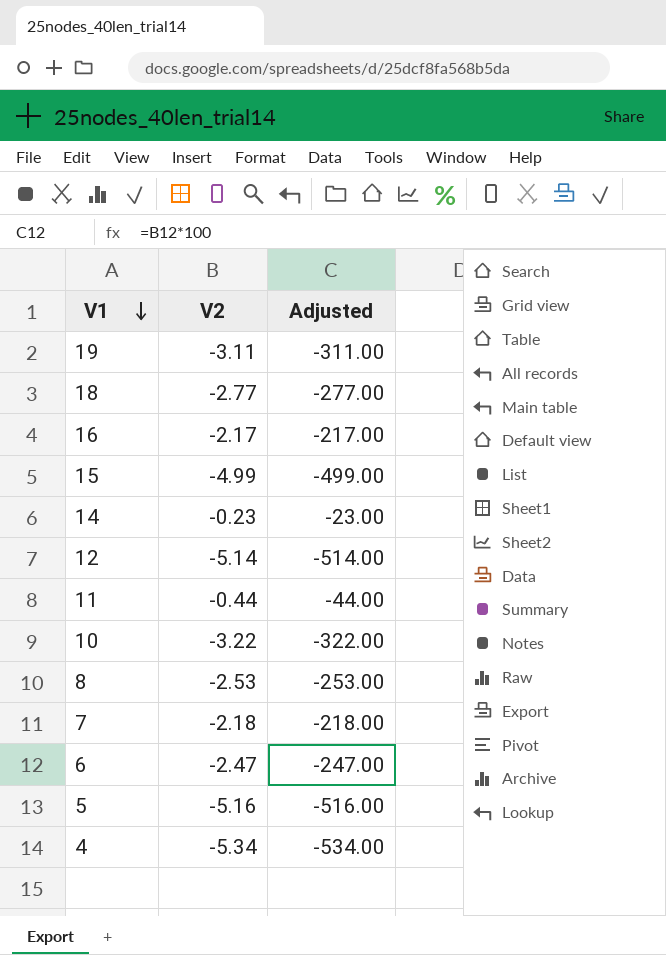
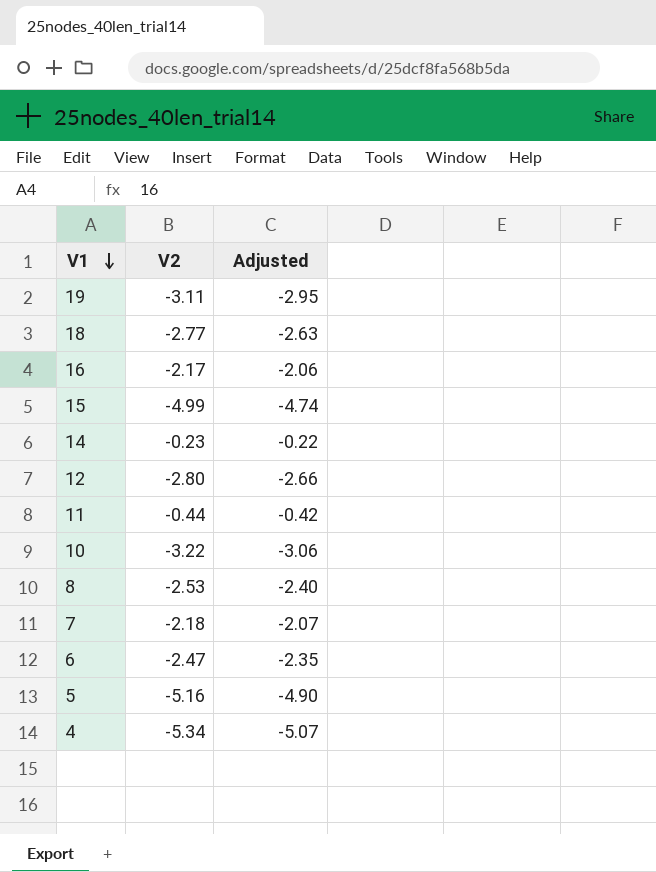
column Adjusted | formula: [V2] * 100 -> [V2] * 0.95
12 | V2: -5.14 -> -2.80

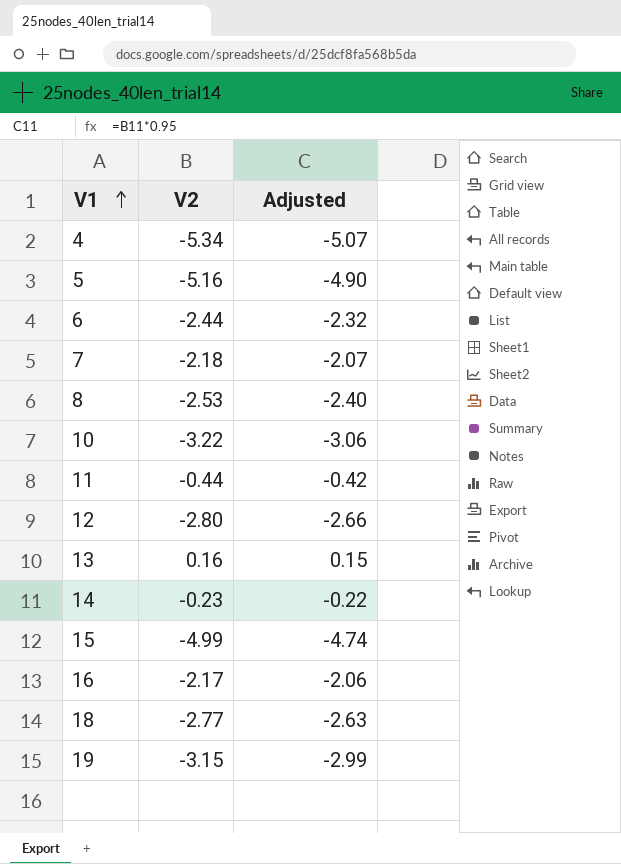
row order: V1 descending -> V1 ascending
6 | V2: -2.47 -> -2.44
6 | Adjusted: -2.35 -> -2.32
row 13: none -> 0.16 | 0.15
19 | V2: -3.11 -> -3.15
19 | Adjusted: -2.95 -> -2.99

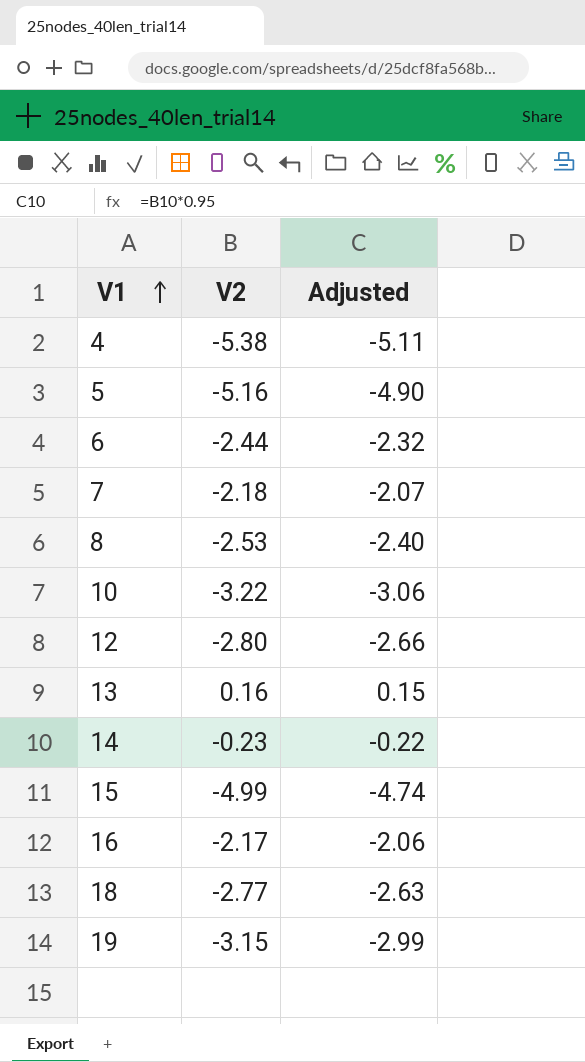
row 11: -0.44 | -0.42 -> none
4 | V2: -5.34 -> -5.38
4 | Adjusted: -5.07 -> -5.11

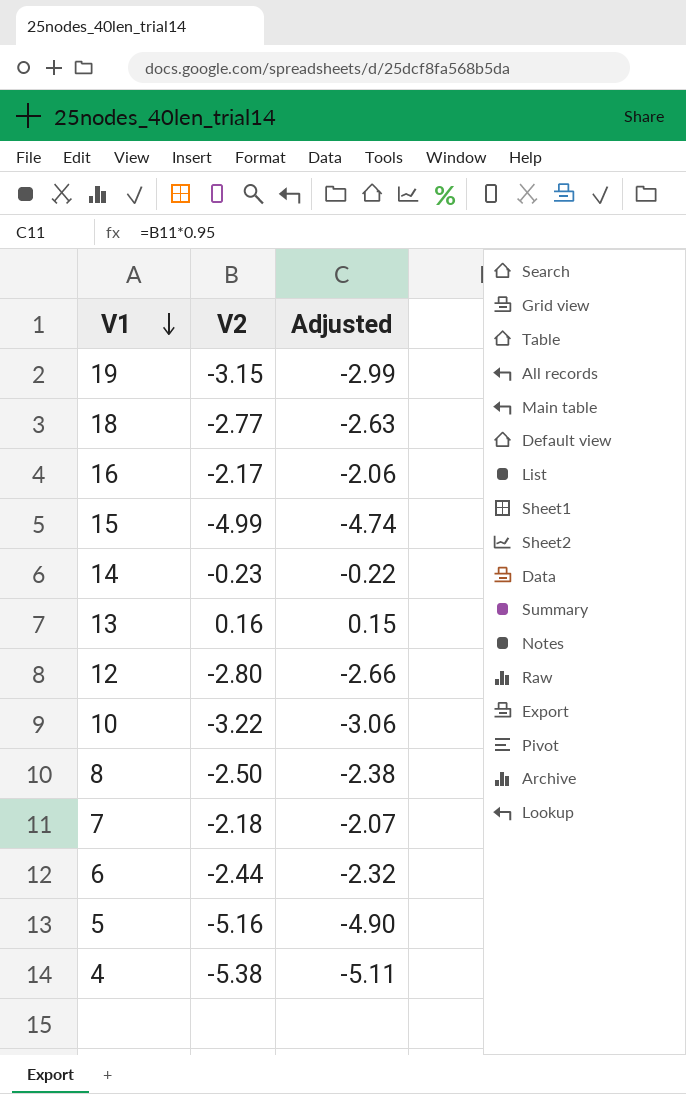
row order: V1 ascending -> V1 descending
8 | V2: -2.53 -> -2.50
8 | Adjusted: -2.40 -> -2.38

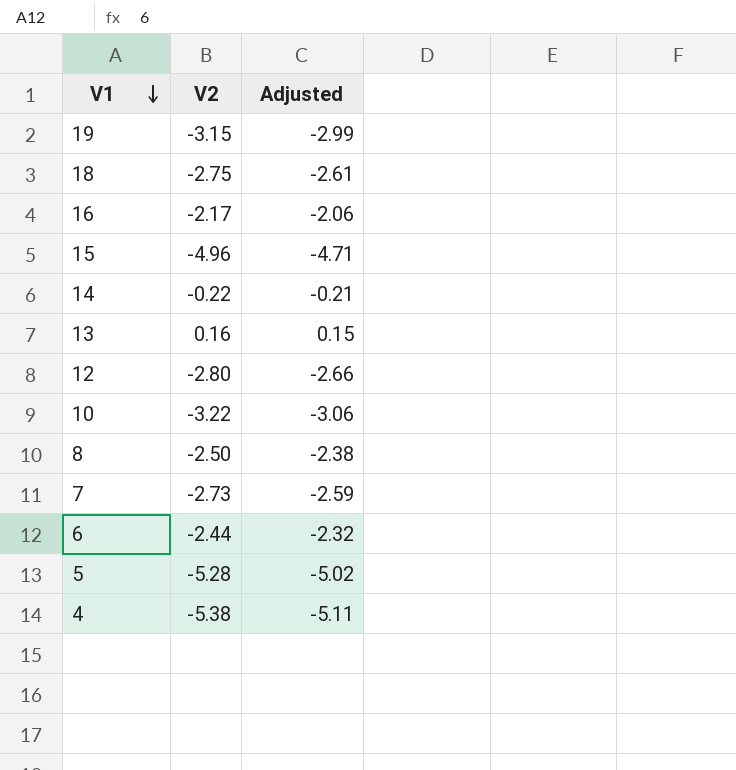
18 | V2: -2.77 -> -2.75
18 | Adjusted: -2.63 -> -2.61
15 | V2: -4.99 -> -4.96
15 | Adjusted: -4.74 -> -4.71
14 | V2: -0.23 -> -0.22
14 | Adjusted: -0.22 -> -0.21
7 | V2: -2.18 -> -2.73
7 | Adjusted: -2.07 -> -2.59
5 | V2: -5.16 -> -5.28
5 | Adjusted: -4.90 -> -5.02

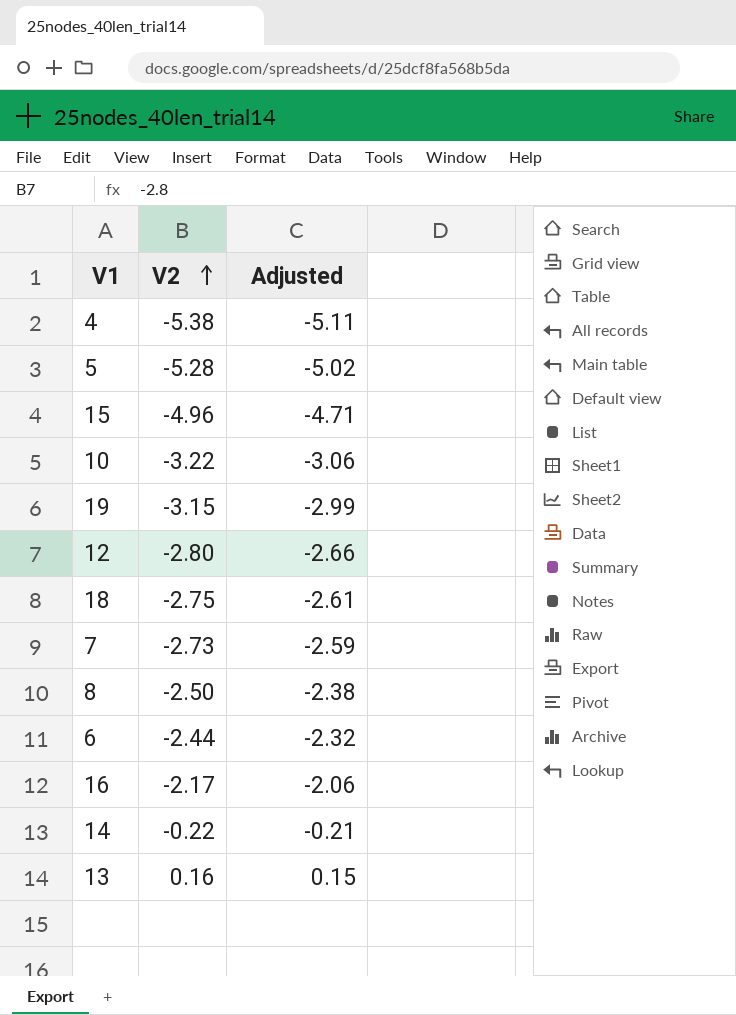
row order: V1 descending -> V2 ascending

